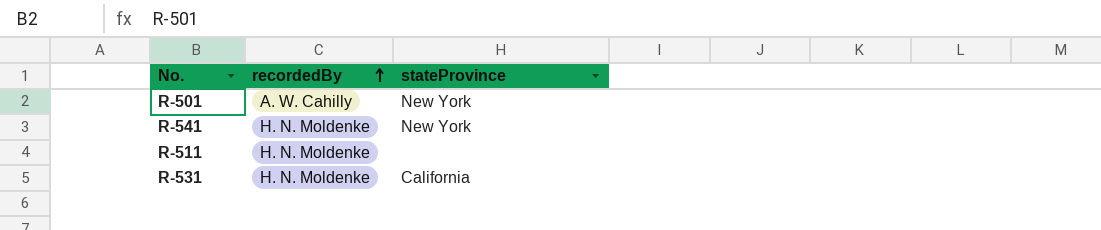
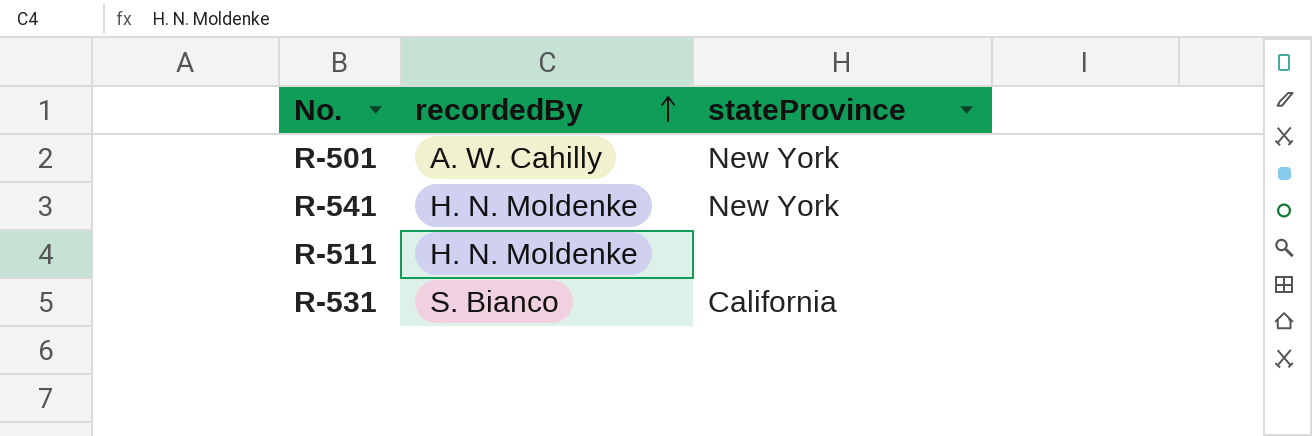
R-531 | recordedBy: H. N. Moldenke -> S. Bianco

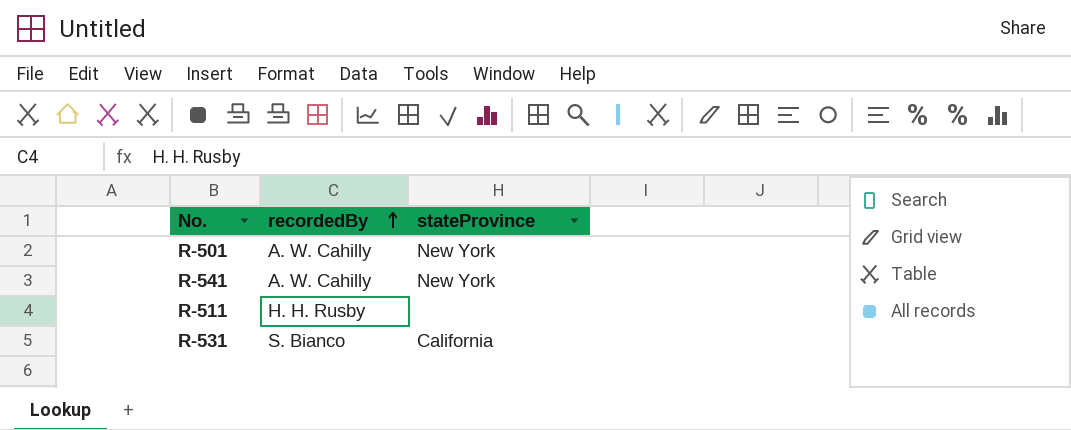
R-541 | recordedBy: H. N. Moldenke -> A. W. Cahilly
R-511 | recordedBy: H. N. Moldenke -> H. H. Rusby

